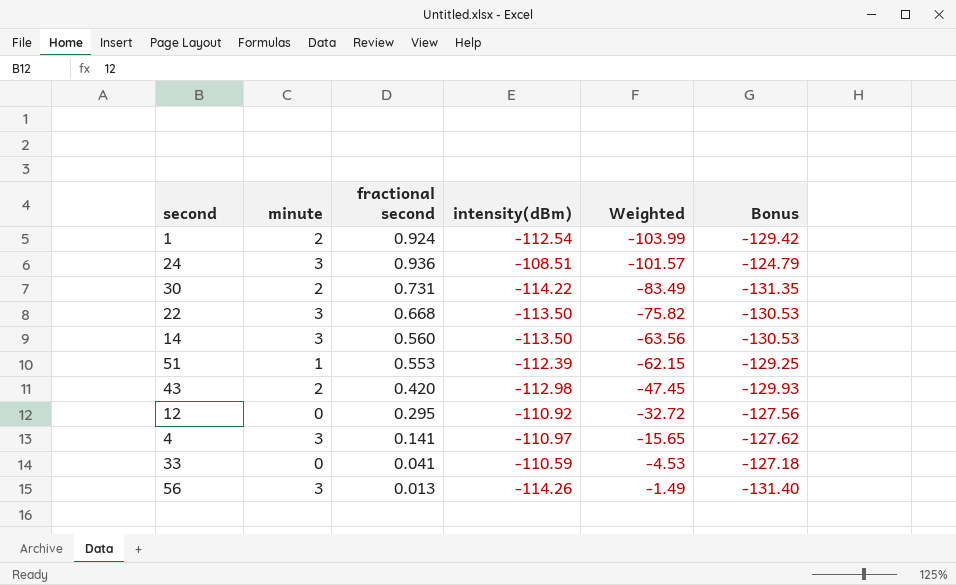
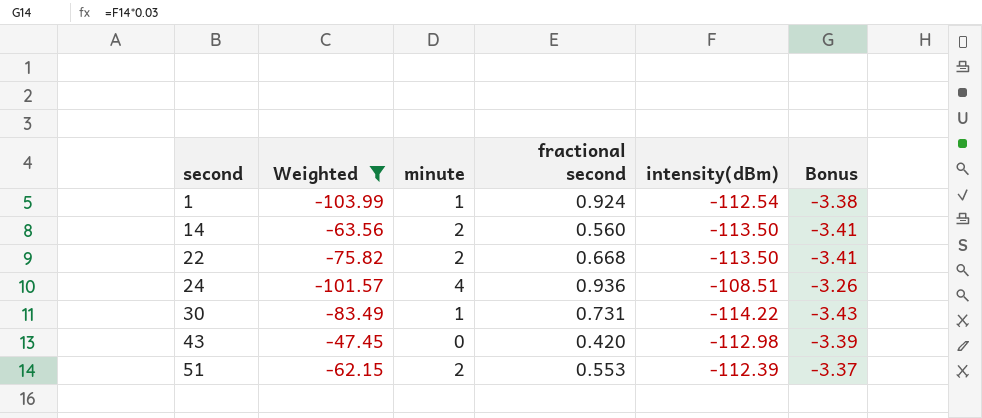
filter: none -> Weighted <= -47.45
row order: Weighted ascending -> second ascending
column Weighted | position: 5 -> 2
column Bonus | formula: [intensity(dBm)] * 1.15 -> [intensity(dBm)] * 0.03
1 | minute: 2 -> 1
14 | minute: 3 -> 2
22 | minute: 3 -> 2
24 | minute: 3 -> 4
30 | minute: 2 -> 1
43 | minute: 2 -> 0
51 | minute: 1 -> 2

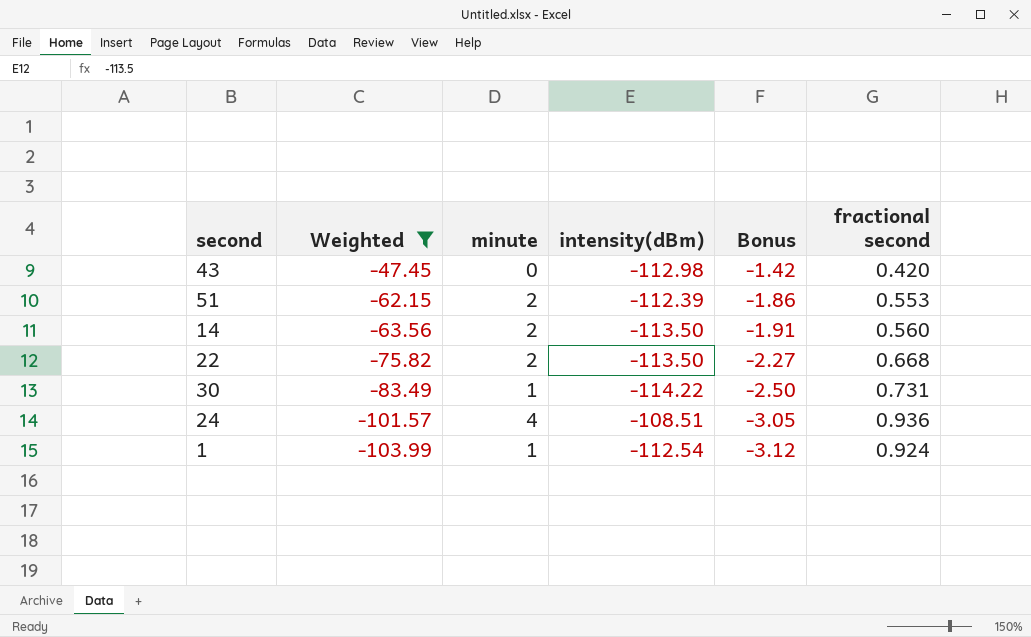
row order: second ascending -> Weighted descending
column Bonus | formula: [intensity(dBm)] * 0.03 -> [Weighted] * 0.03
column fractional second | position: 4 -> 6

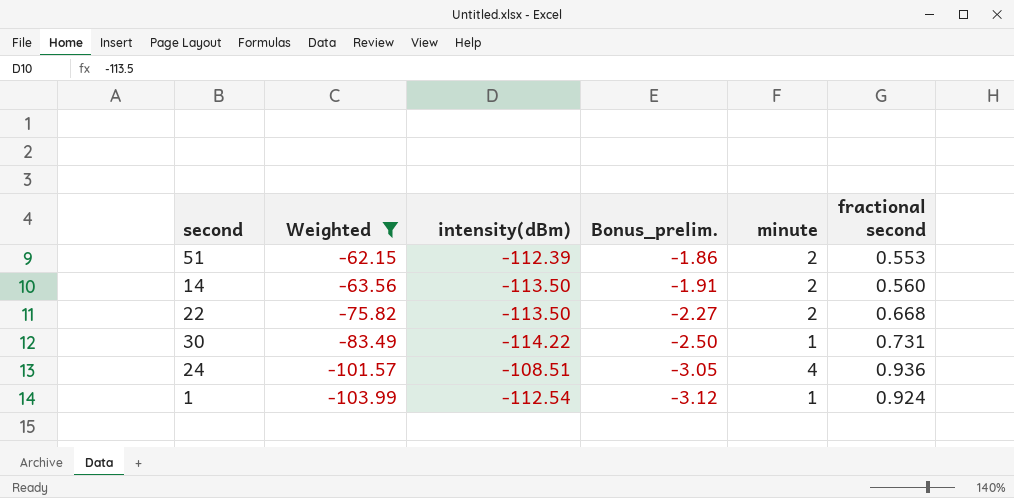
column name: Bonus -> Bonus_prelim.
column minute | position: 3 -> 5
row 43: -47.45 | 0 | -112.98 | -1.42 | 0.420 -> none

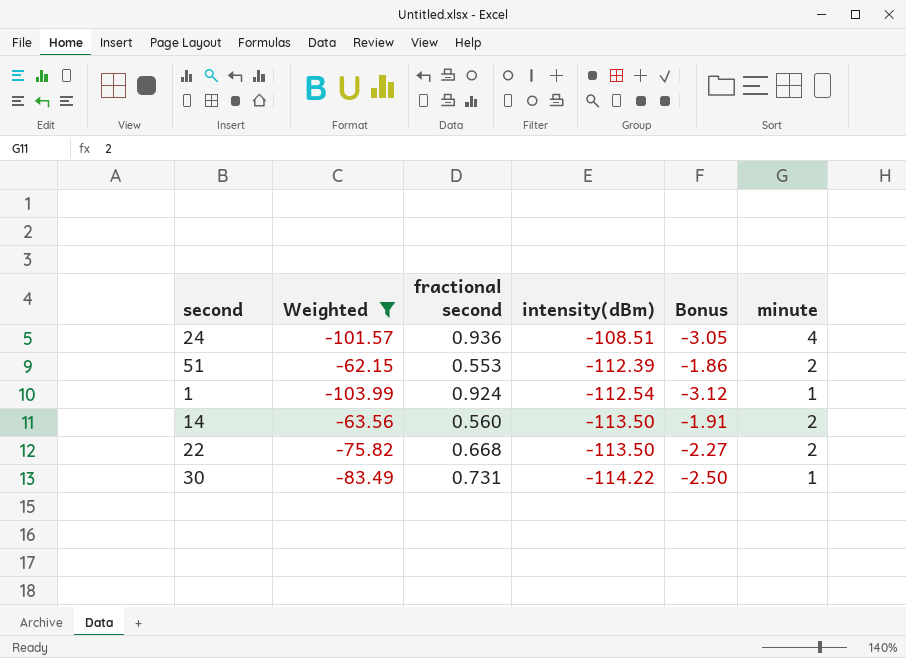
row order: Weighted descending -> intensity(dBm) descending
column fractional second | position: 6 -> 3
column name: Bonus_prelim. -> Bonus

